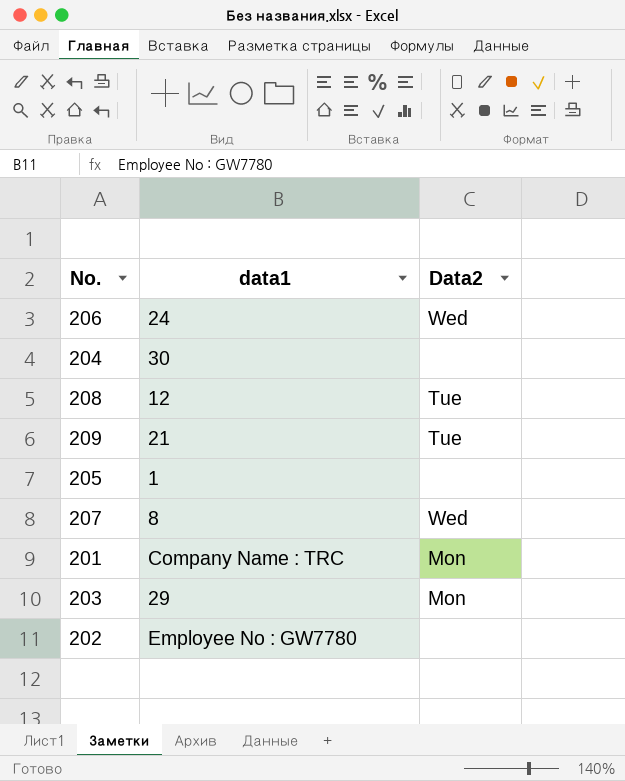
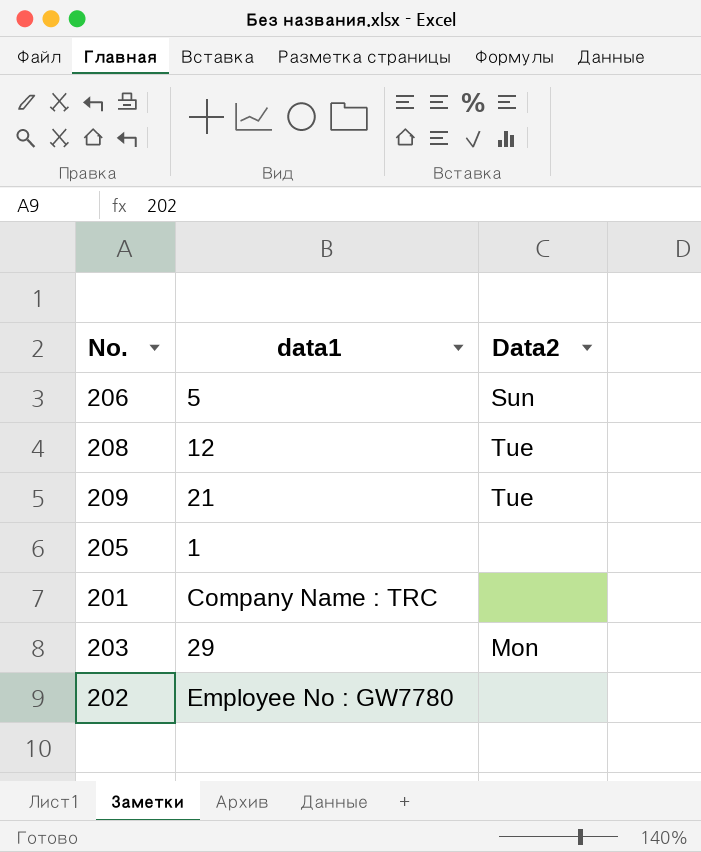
row 204: 30 | none -> none
row 207: 8 | Wed -> none
206 | data1: 24 -> 5
206 | Data2: Wed -> Sun
201 | Data2: Mon -> none

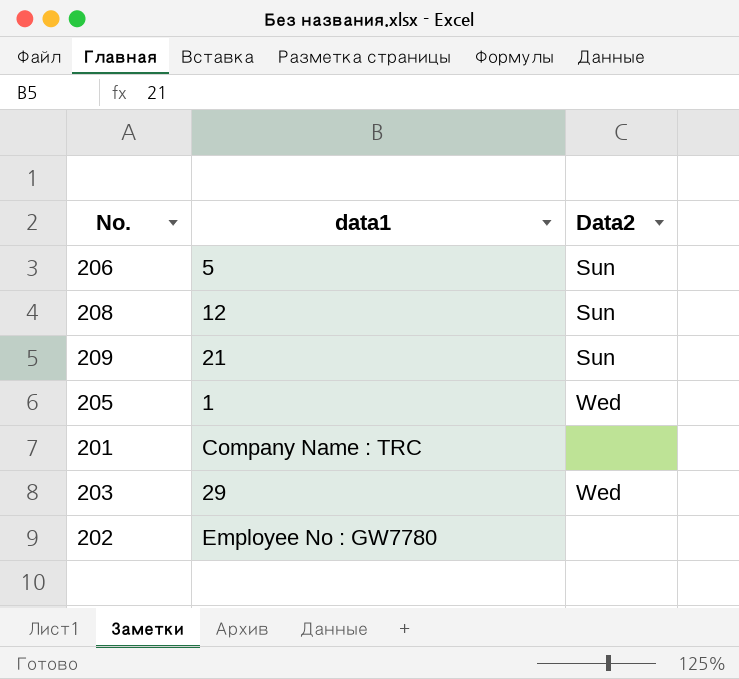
208 | Data2: Tue -> Sun
209 | Data2: Tue -> Sun
205 | Data2: none -> Wed
203 | Data2: Mon -> Wed

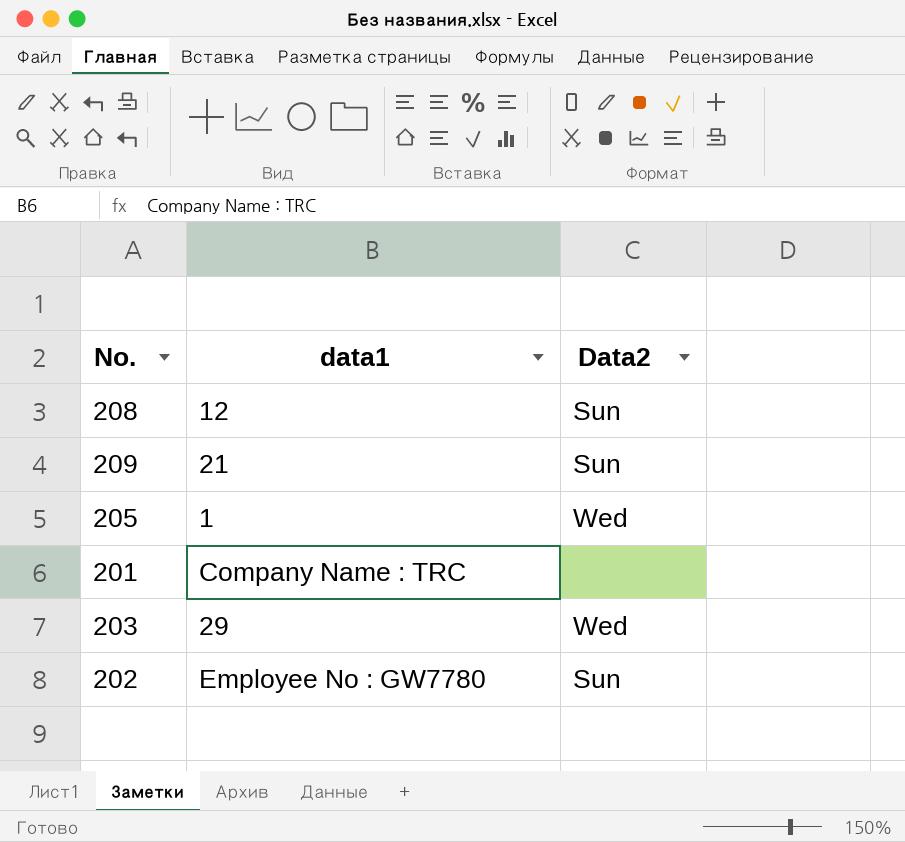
row 206: 5 | Sun -> none
202 | Data2: none -> Sun

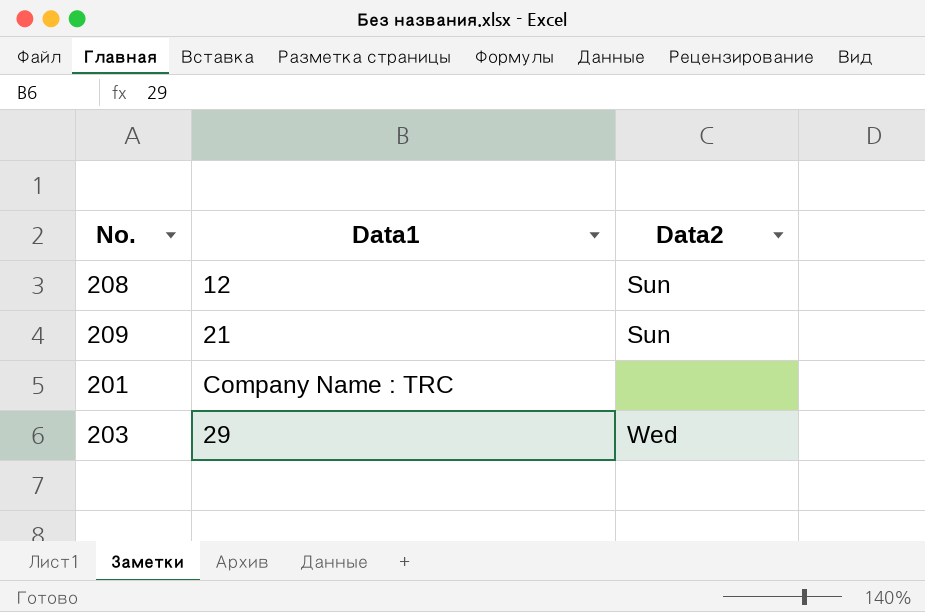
column name: data1 -> Data1
row 205: 1 | Wed -> none
row 202: Employee No : GW7780 | Sun -> none

